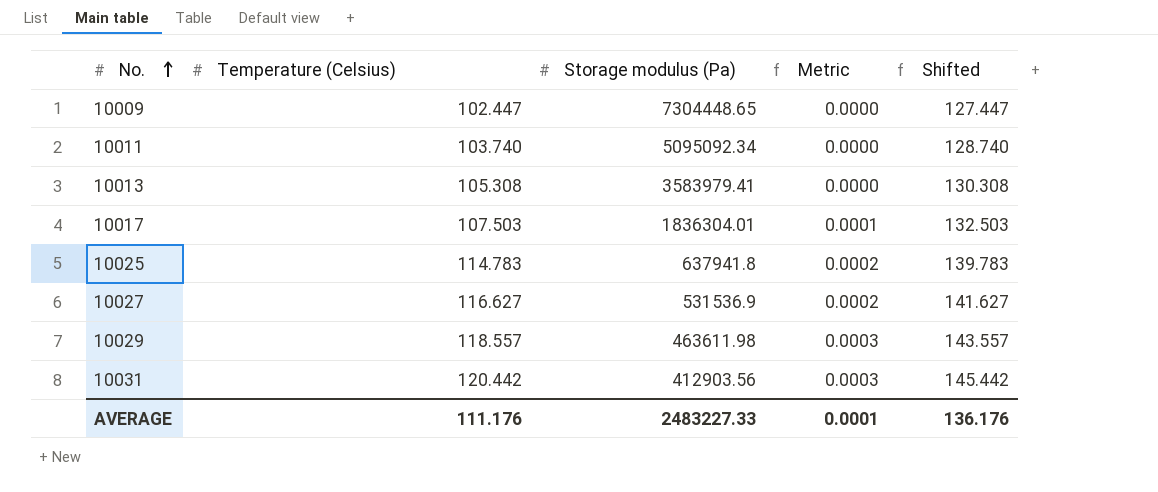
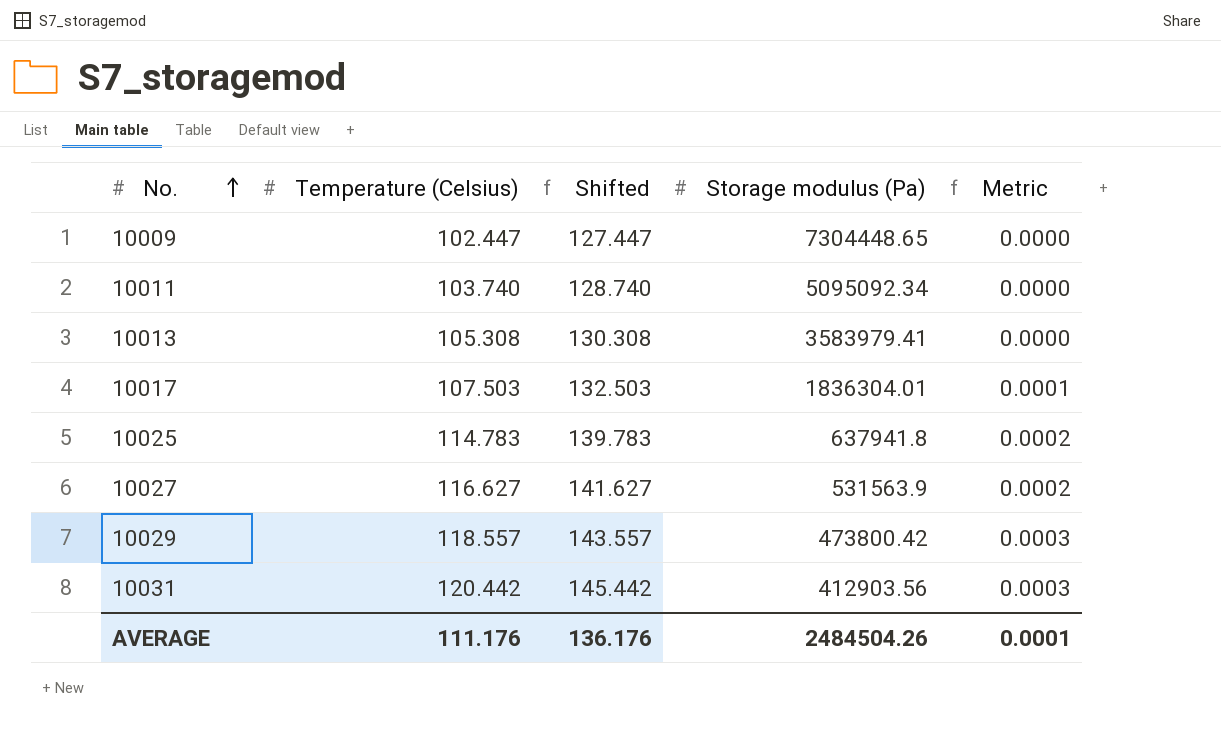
column Shifted | position: 5 -> 3
10027 | Storage modulus (Pa): 531536.9 -> 531563.9
10029 | Storage modulus (Pa): 463611.98 -> 473800.42
AVERAGE | Storage modulus (Pa): 2483227.33 -> 2484504.26

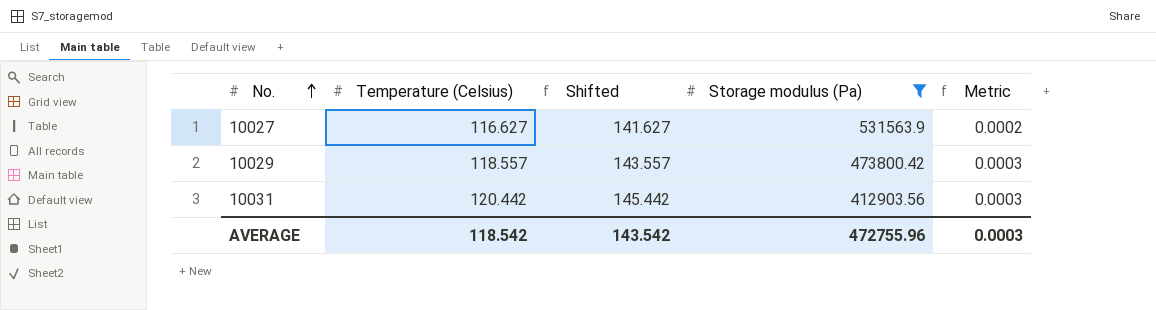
filter: none -> Storage modulus (Pa) <= 531563.9
AVERAGE | Temperature (Celsius): 111.176 -> 118.542
AVERAGE | Shifted: 136.176 -> 143.542
AVERAGE | Storage modulus (Pa): 2484504.26 -> 472755.96
AVERAGE | Metric: 0.0001 -> 0.0003

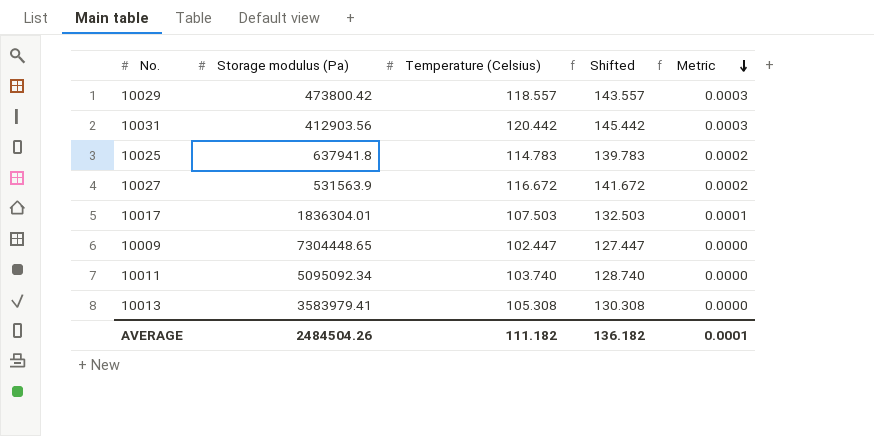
filter: Storage modulus (Pa) <= 531563.9 -> none
row order: No. ascending -> Metric descending
column Storage modulus (Pa) | position: 4 -> 2
10027 | Temperature (Celsius): 116.627 -> 116.672
10027 | Shifted: 141.627 -> 141.672
AVERAGE | Storage modulus (Pa): 472755.96 -> 2484504.26
AVERAGE | Temperature (Celsius): 118.542 -> 111.182
AVERAGE | Shifted: 143.542 -> 136.182
AVERAGE | Metric: 0.0003 -> 0.0001

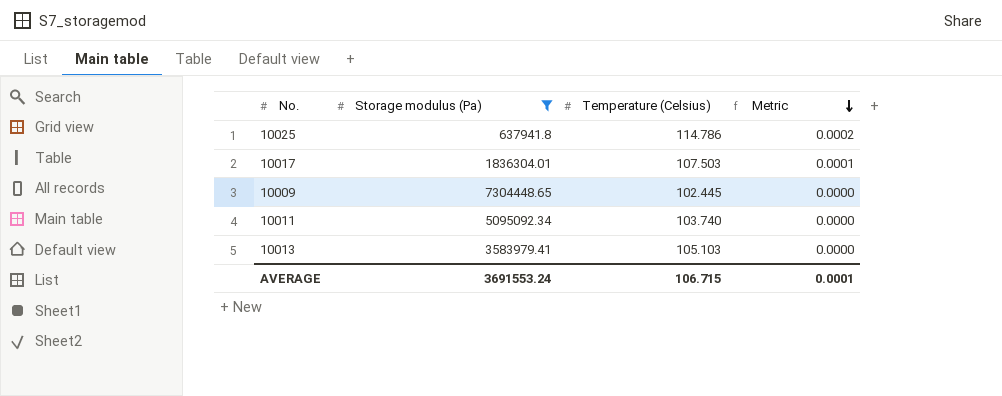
filter: none -> Storage modulus (Pa) >= 637941.8
column Shifted | formula: [Temperature (Celsius)] + 25 -> none
10025 | Temperature (Celsius): 114.783 -> 114.786
10009 | Temperature (Celsius): 102.447 -> 102.445
10013 | Temperature (Celsius): 105.308 -> 105.103
AVERAGE | Storage modulus (Pa): 2484504.26 -> 3691553.24
AVERAGE | Temperature (Celsius): 111.182 -> 106.715

